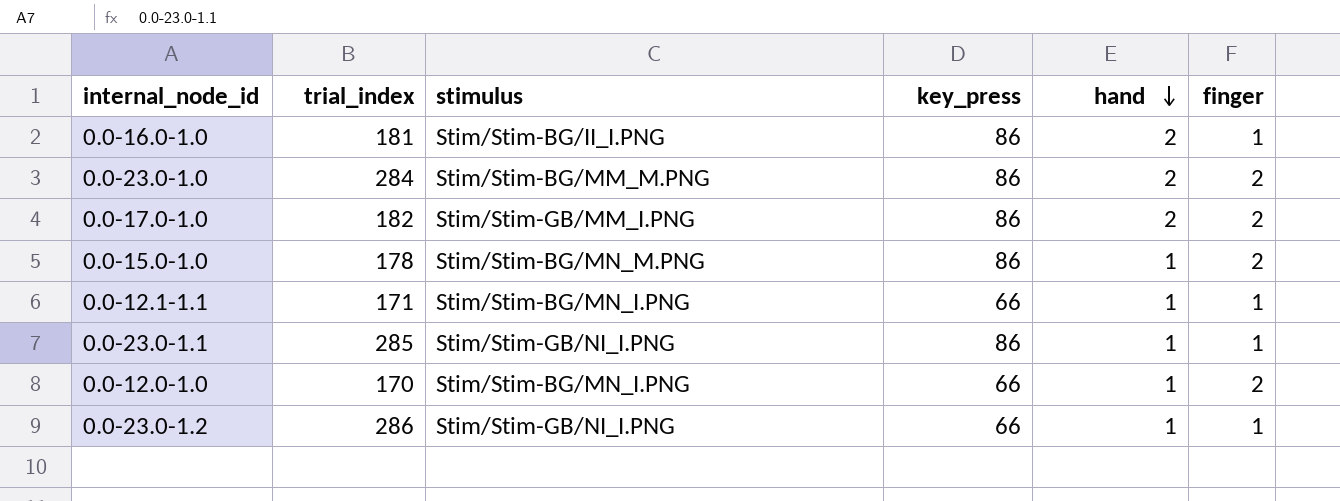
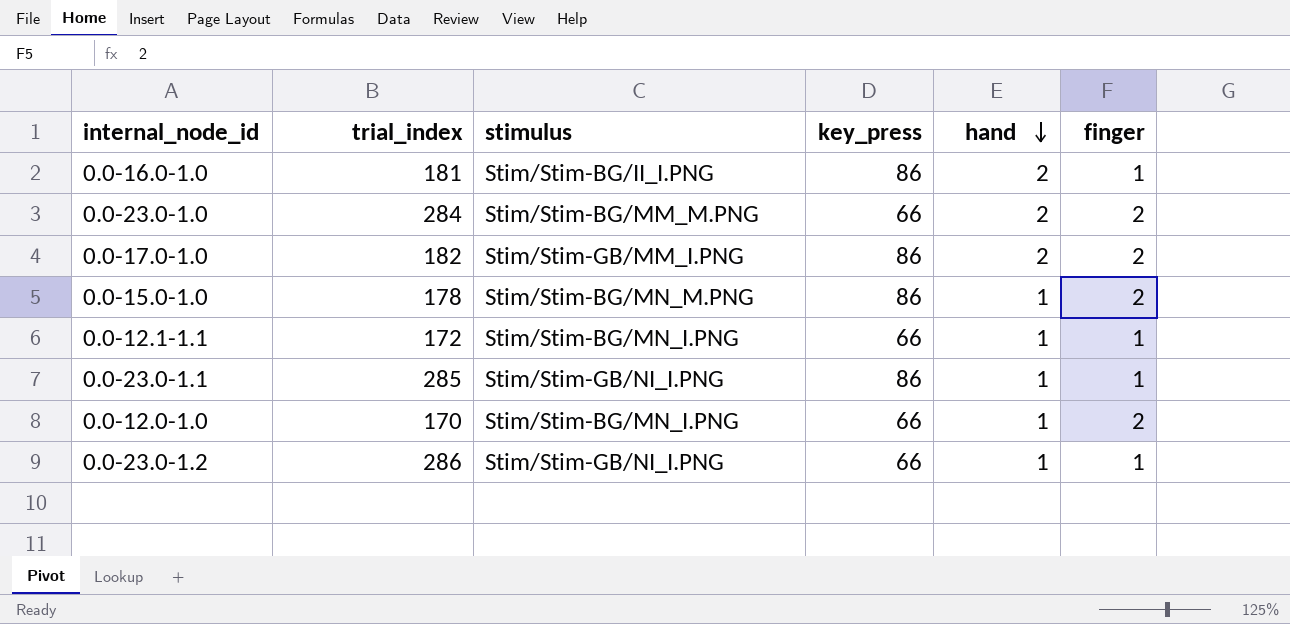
0.0-23.0-1.0 | key_press: 86 -> 66
0.0-12.1-1.1 | trial_index: 171 -> 172

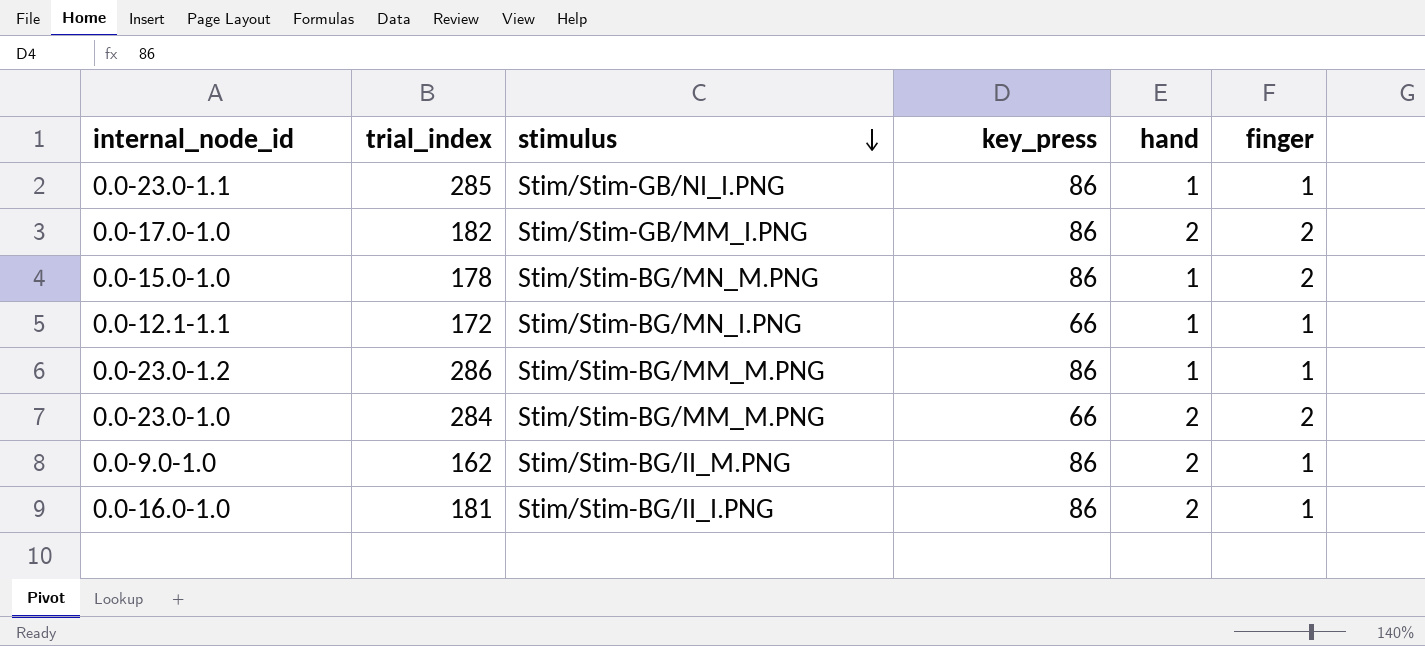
row order: hand descending -> stimulus descending
row 0.0-12.0-1.0: 170 | Stim/Stim-BG/MN_I.PNG | 66 | 1 | 2 -> none
0.0-23.0-1.2 | stimulus: Stim/Stim-GB/NI_I.PNG -> Stim/Stim-BG/MM_M.PNG
0.0-23.0-1.2 | key_press: 66 -> 86
row 0.0-9.0-1.0: none -> 162 | Stim/Stim-BG/II_M.PNG | 86 | 2 | 1

